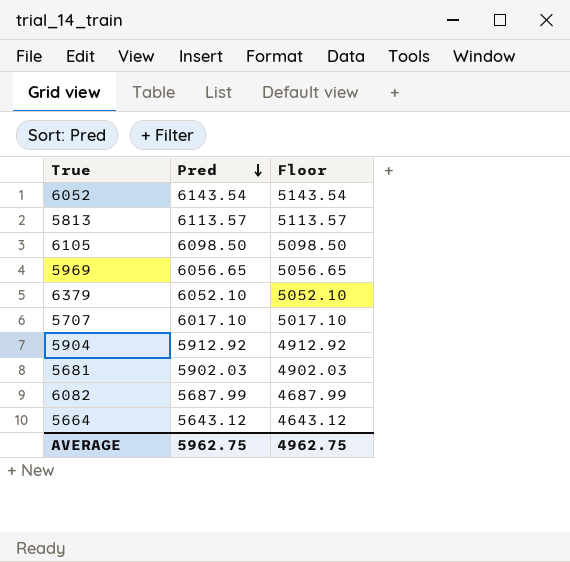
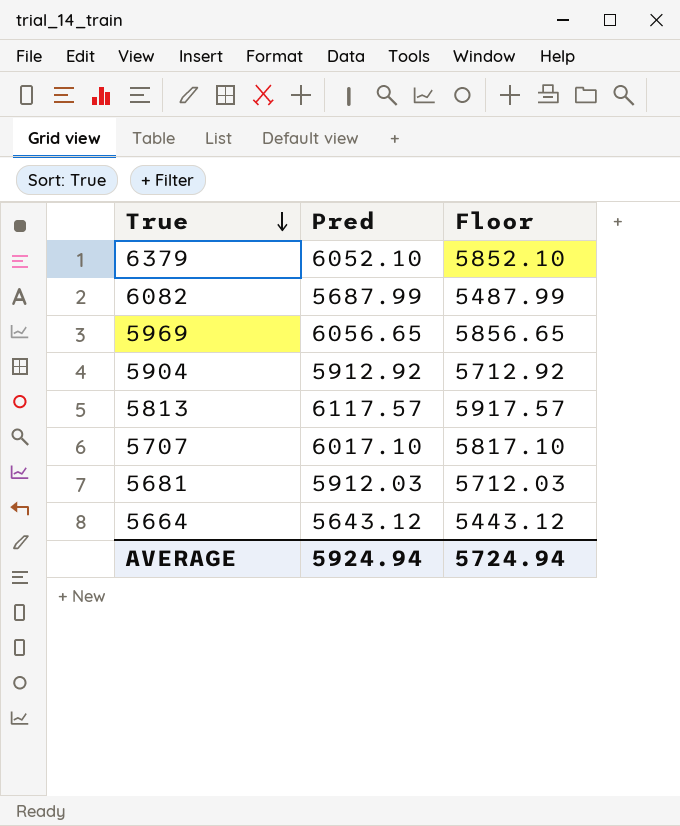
row order: Pred descending -> True descending
column Floor | formula: [Pred] - 1000 -> [Pred] - 200
row 6052: 6143.54 | 5143.54 -> none
row 6105: 6098.50 | 5098.50 -> none
5813 | Pred: 6113.57 -> 6117.57
5681 | Pred: 5902.03 -> 5912.03
AVERAGE | Pred: 5962.75 -> 5924.94
AVERAGE | Floor: 4962.75 -> 5724.94

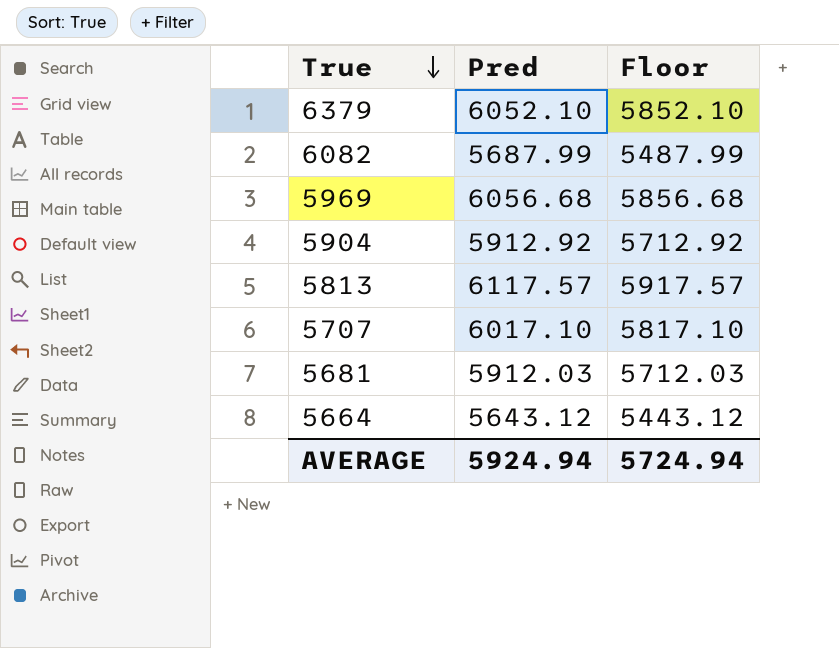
5969 | Pred: 6056.65 -> 6056.68
5969 | Floor: 5856.65 -> 5856.68

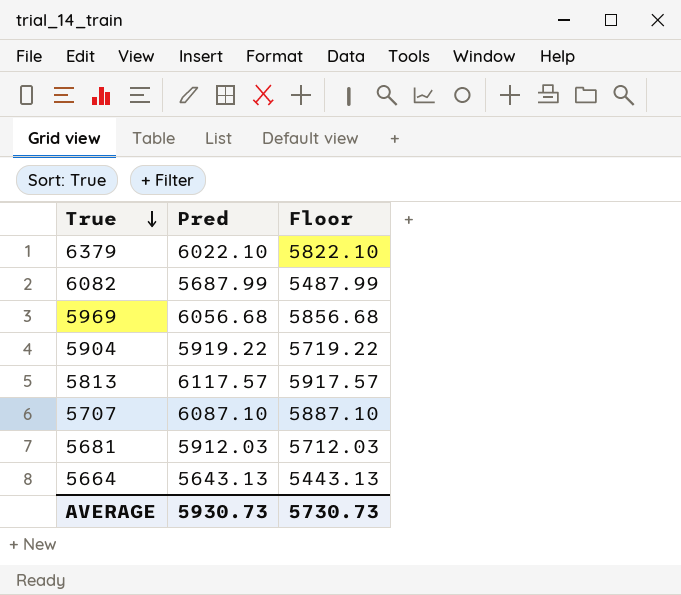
6379 | Pred: 6052.10 -> 6022.10
6379 | Floor: 5852.10 -> 5822.10
5904 | Pred: 5912.92 -> 5919.22
5904 | Floor: 5712.92 -> 5719.22
5707 | Pred: 6017.10 -> 6087.10
5707 | Floor: 5817.10 -> 5887.10
5664 | Pred: 5643.12 -> 5643.13
5664 | Floor: 5443.12 -> 5443.13
AVERAGE | Pred: 5924.94 -> 5930.73
AVERAGE | Floor: 5724.94 -> 5730.73

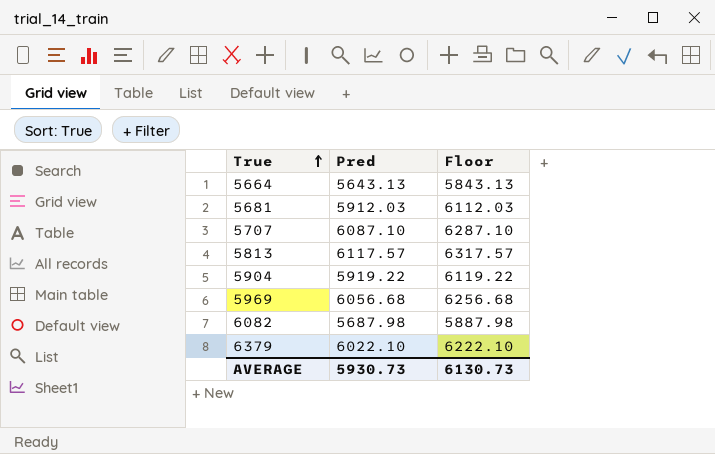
row order: True descending -> True ascending
column Floor | formula: [Pred] - 200 -> [Pred] + 200
6082 | Pred: 5687.99 -> 5687.98
AVERAGE | Floor: 5730.73 -> 6130.73

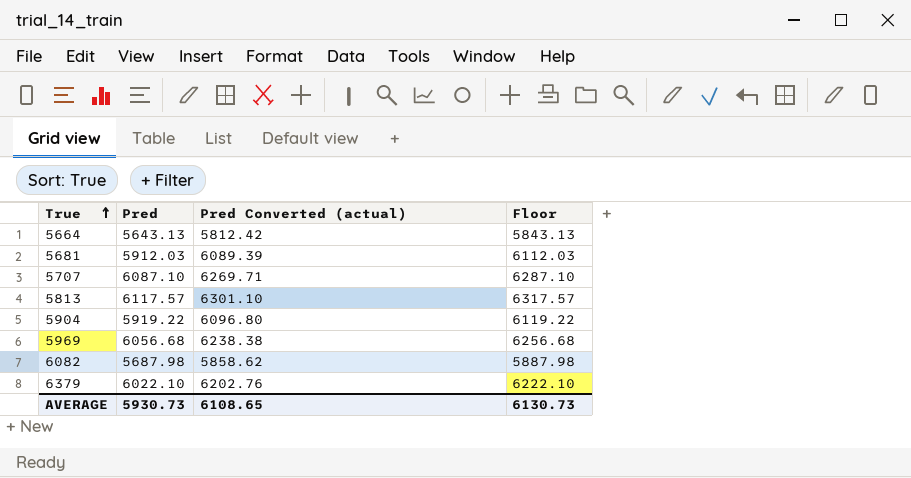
column Pred Converted (actual) | formula: none -> [Pred] * 1.03

